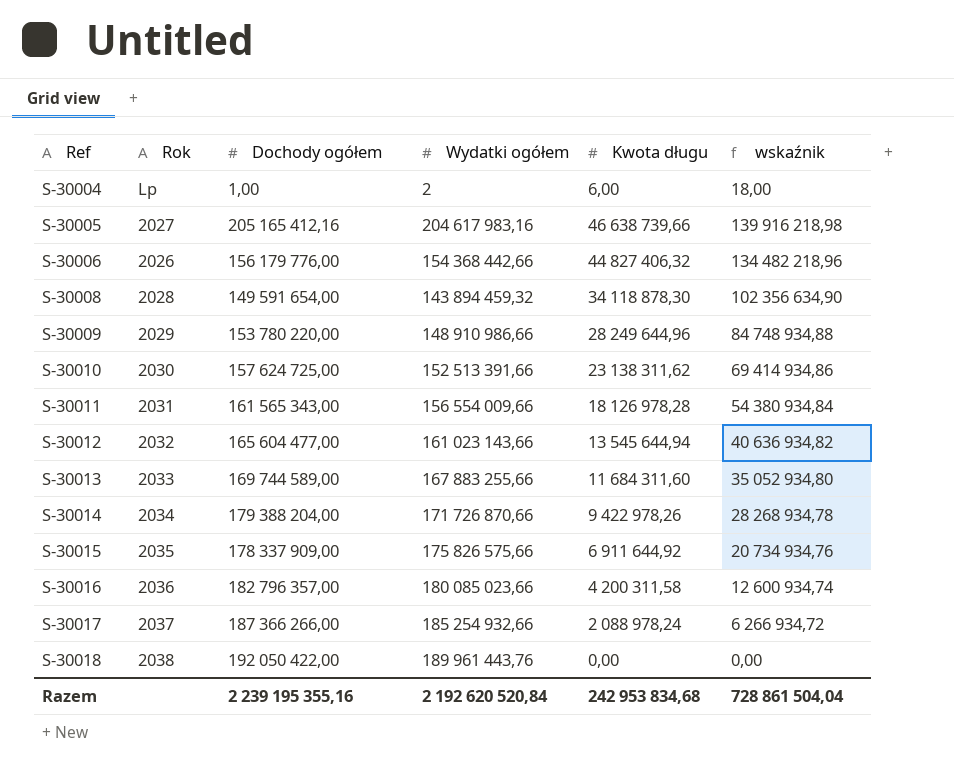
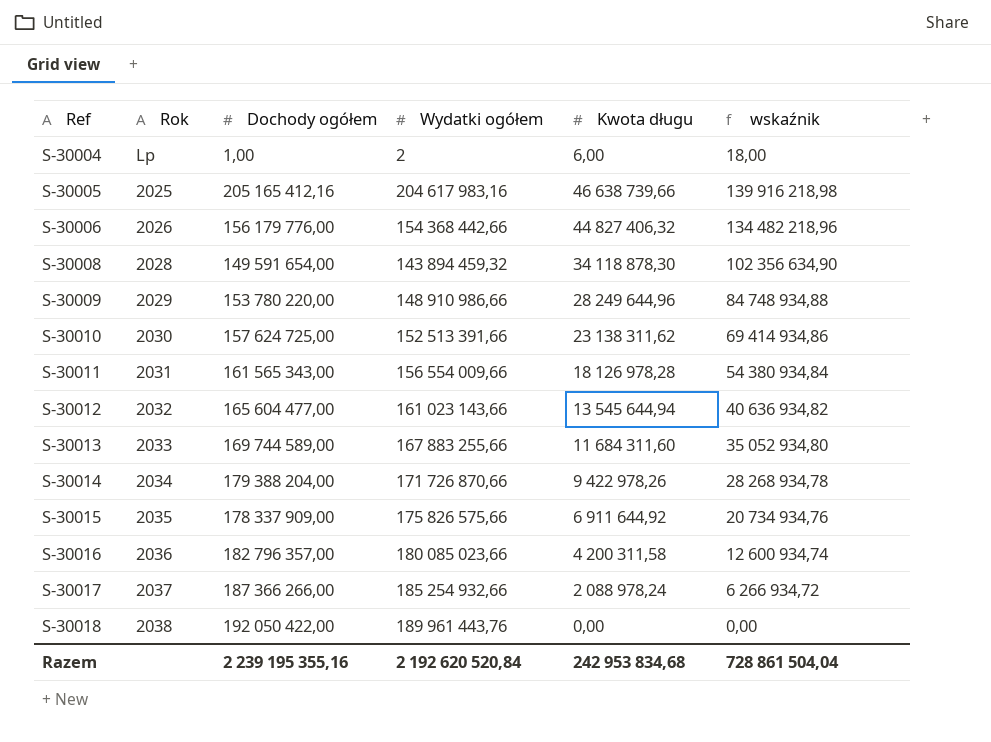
S-30005 | Rok: 2027 -> 2025

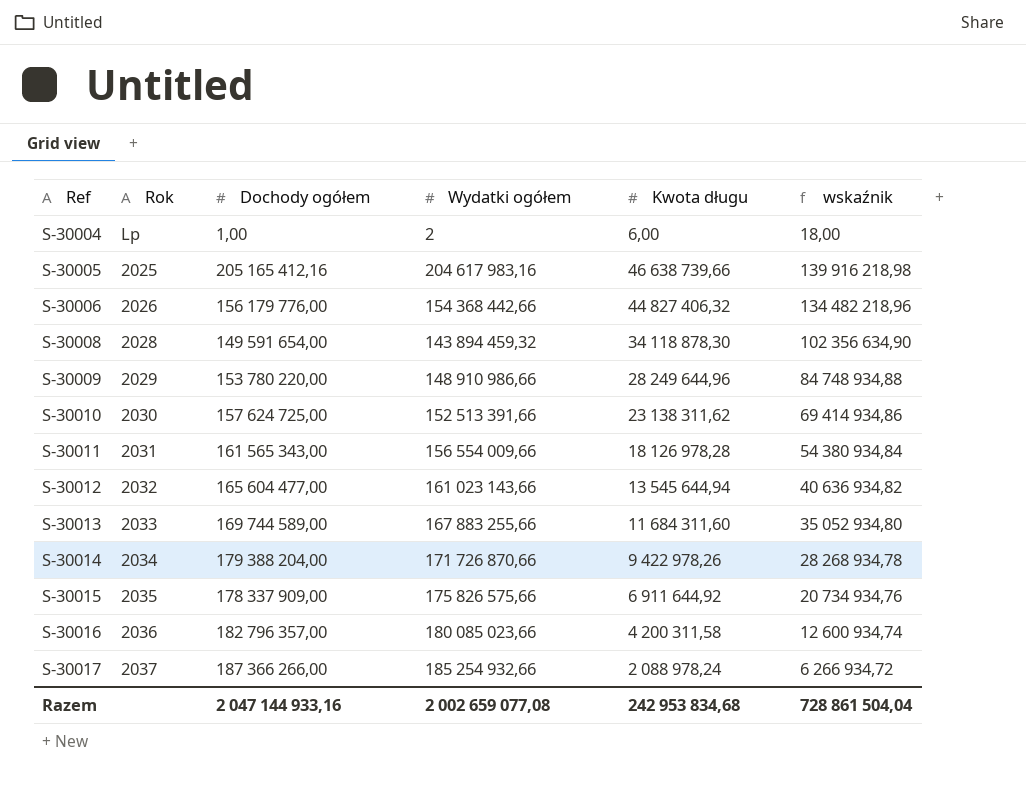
row S-30018: 2038 | 192 050 422,00 | 189 961 443,76 | 0,00 | 0,00 -> none
Razem | Dochody ogółem: 2 239 195 355,16 -> 2 047 144 933,16
Razem | Wydatki ogółem: 2 192 620 520,84 -> 2 002 659 077,08

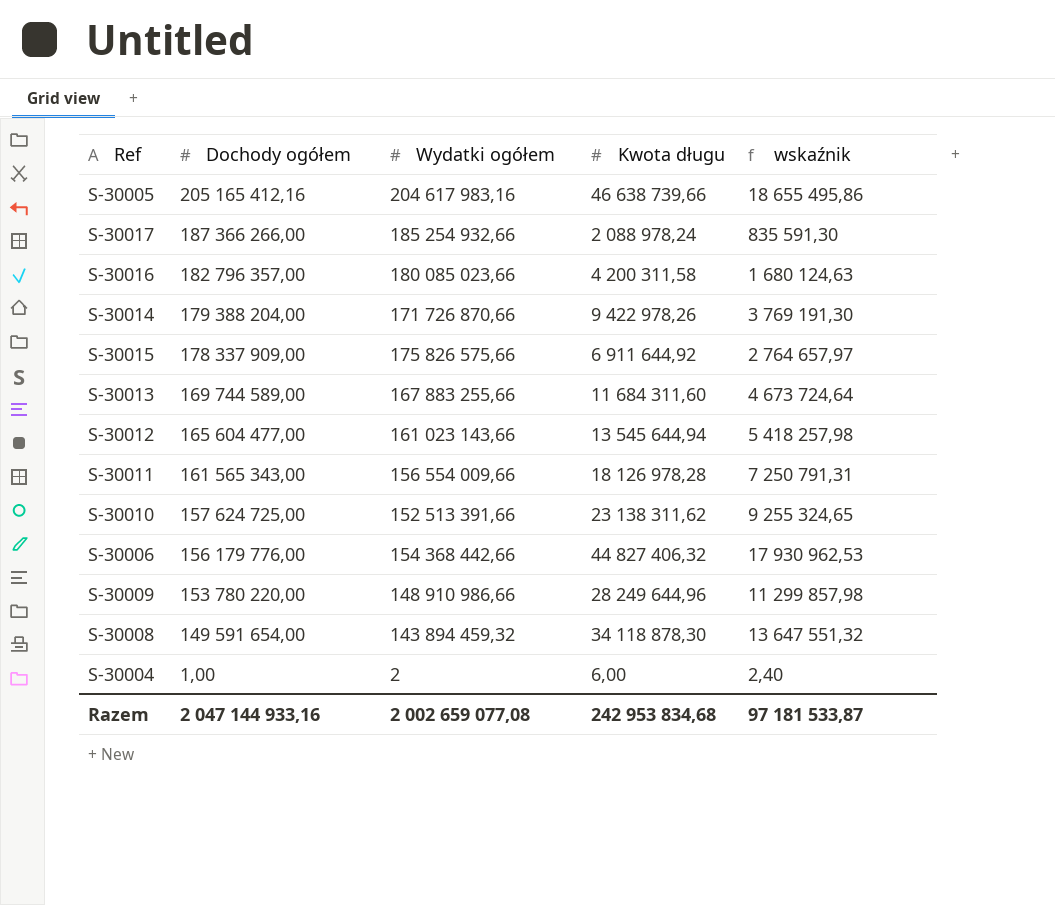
row order: Ref ascending -> Dochody ogółem descending
column Rok | position: 2 -> none
column wskaźnik | formula: [Kwota długu] * 3 -> [Kwota długu] * 0,4
Razem | wskaźnik: 728 861 504,04 -> 97 181 533,87

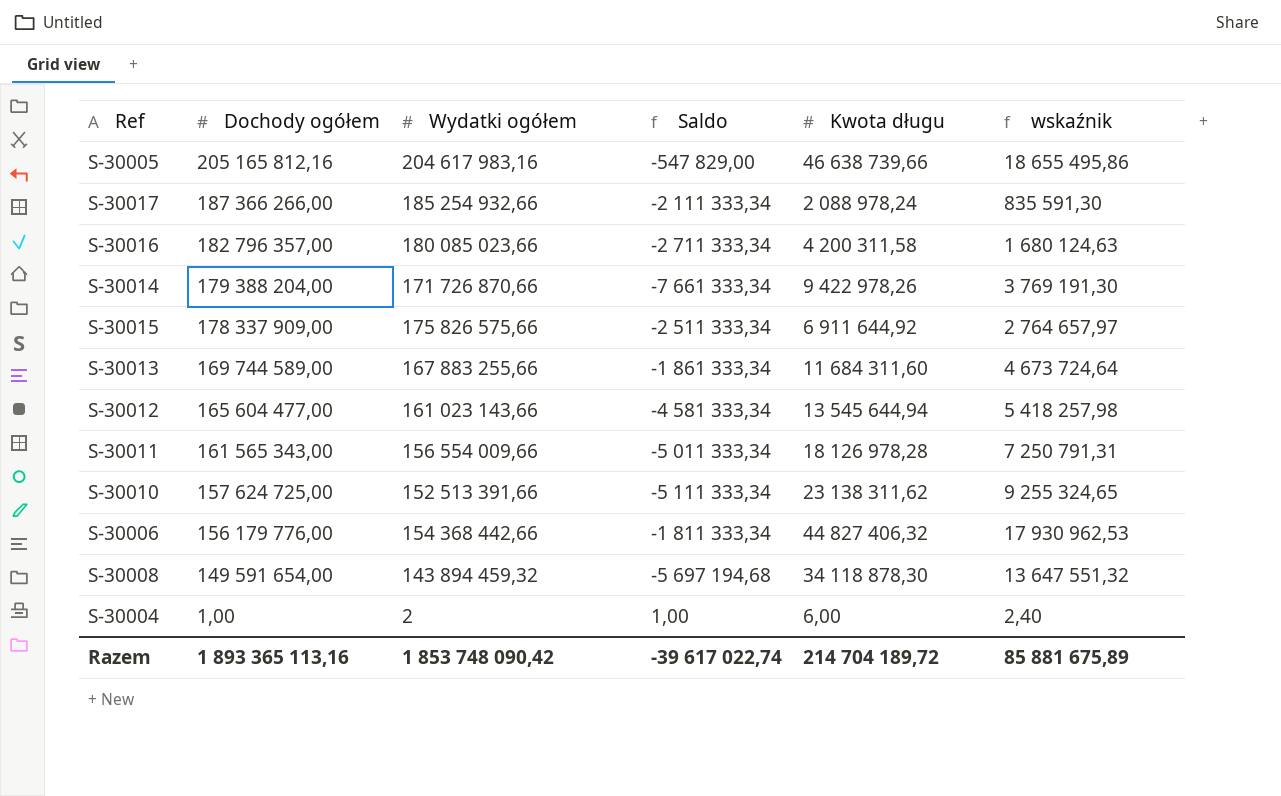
column Saldo | formula: none -> [Wydatki ogółem] - [Dochody ogółem]
row S-30009: 153 780 220,00 | 148 910 986,66 | 28 249 644,96 | 11 299 857,98 -> none
S-30005 | Dochody ogółem: 205 165 412,16 -> 205 165 812,16
Razem | Dochody ogółem: 2 047 144 933,16 -> 1 893 365 113,16
Razem | Wydatki ogółem: 2 002 659 077,08 -> 1 853 748 090,42
Razem | Kwota długu: 242 953 834,68 -> 214 704 189,72
Razem | wskaźnik: 97 181 533,87 -> 85 881 675,89

